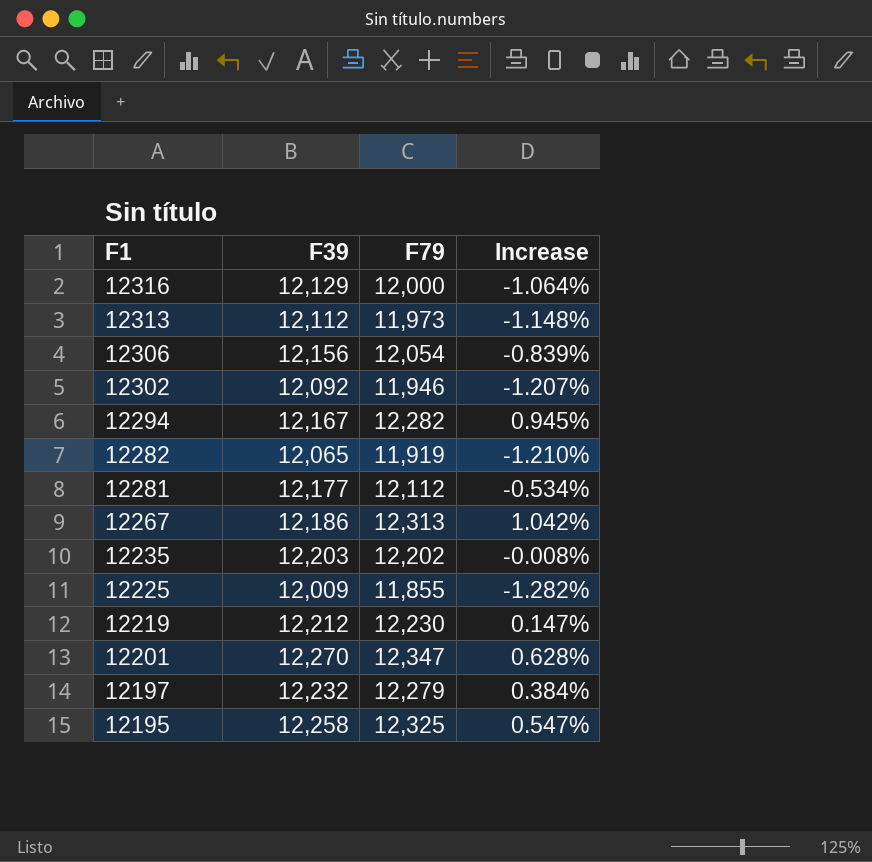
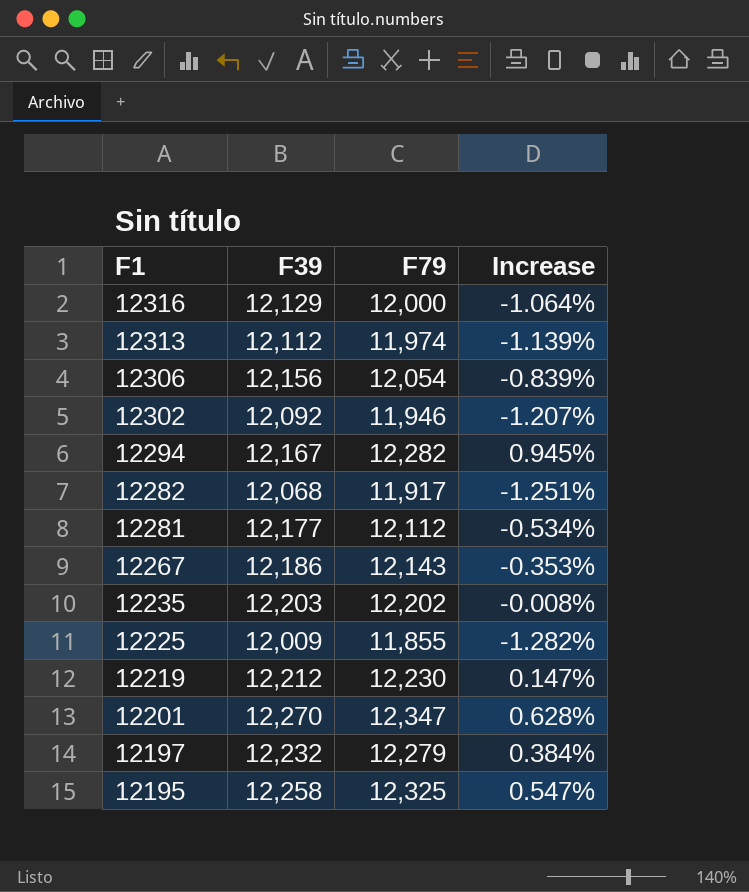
12313 | F79: 11,973 -> 11,974
12313 | Increase: -1.148% -> -1.139%
12282 | F39: 12,065 -> 12,068
12282 | F79: 11,919 -> 11,917
12282 | Increase: -1.210% -> -1.251%
12267 | F79: 12,313 -> 12,143
12267 | Increase: 1.042% -> -0.353%

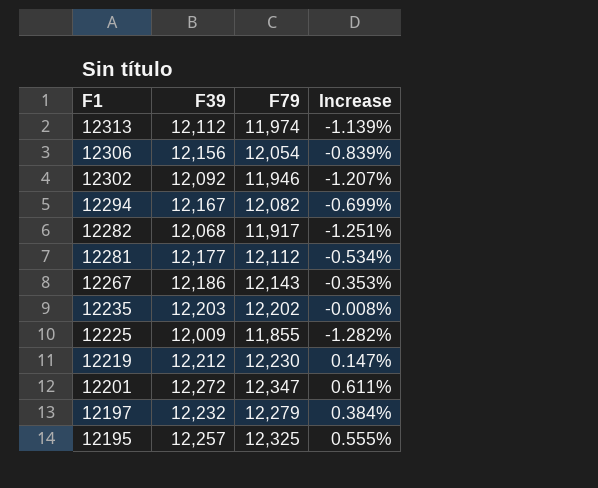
row 12316: 12,129 | 12,000 | -1.064% -> none
12294 | F79: 12,282 -> 12,082
12294 | Increase: 0.945% -> -0.699%
12201 | F39: 12,270 -> 12,272
12201 | Increase: 0.628% -> 0.611%
12195 | F39: 12,258 -> 12,257
12195 | Increase: 0.547% -> 0.555%

